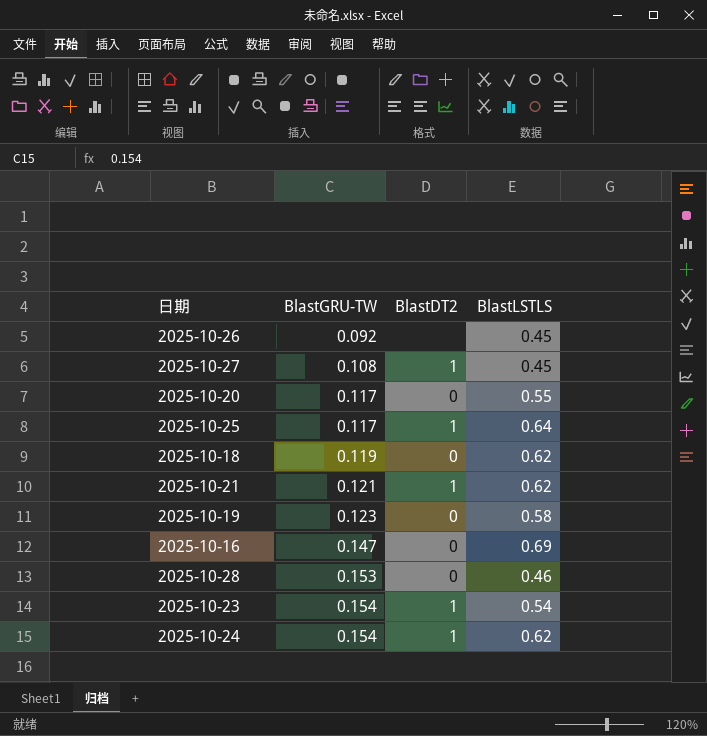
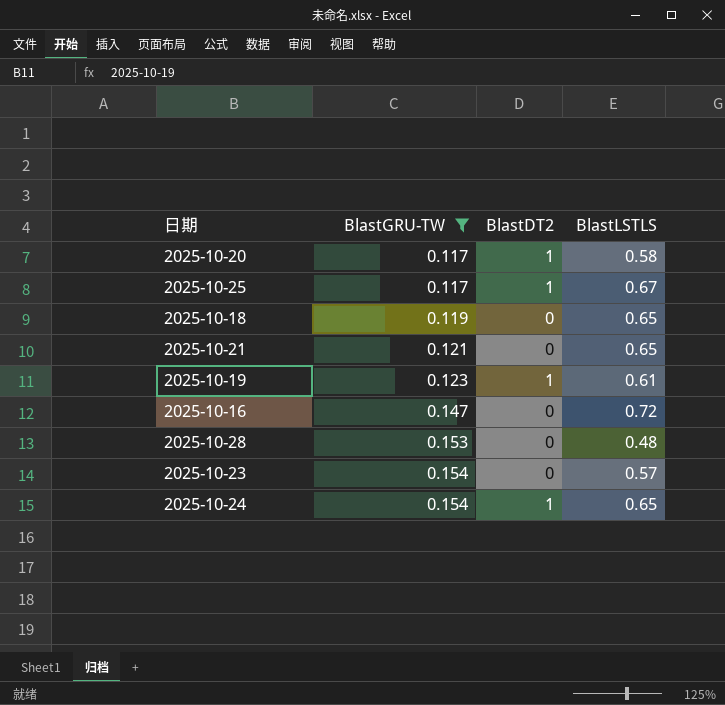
filter: none -> BlastGRU-TW >= 0.117
2025-10-20 | BlastDT2: 0 -> 1
2025-10-20 | BlastLSTLS: 0.55 -> 0.58
2025-10-25 | BlastLSTLS: 0.64 -> 0.67
2025-10-18 | BlastLSTLS: 0.62 -> 0.65
2025-10-21 | BlastDT2: 1 -> 0
2025-10-21 | BlastLSTLS: 0.62 -> 0.65
2025-10-19 | BlastDT2: 0 -> 1
2025-10-19 | BlastLSTLS: 0.58 -> 0.61
2025-10-16 | BlastLSTLS: 0.69 -> 0.72
2025-10-28 | BlastLSTLS: 0.46 -> 0.48
2025-10-23 | BlastDT2: 1 -> 0
2025-10-23 | BlastLSTLS: 0.54 -> 0.57
2025-10-24 | BlastLSTLS: 0.62 -> 0.65

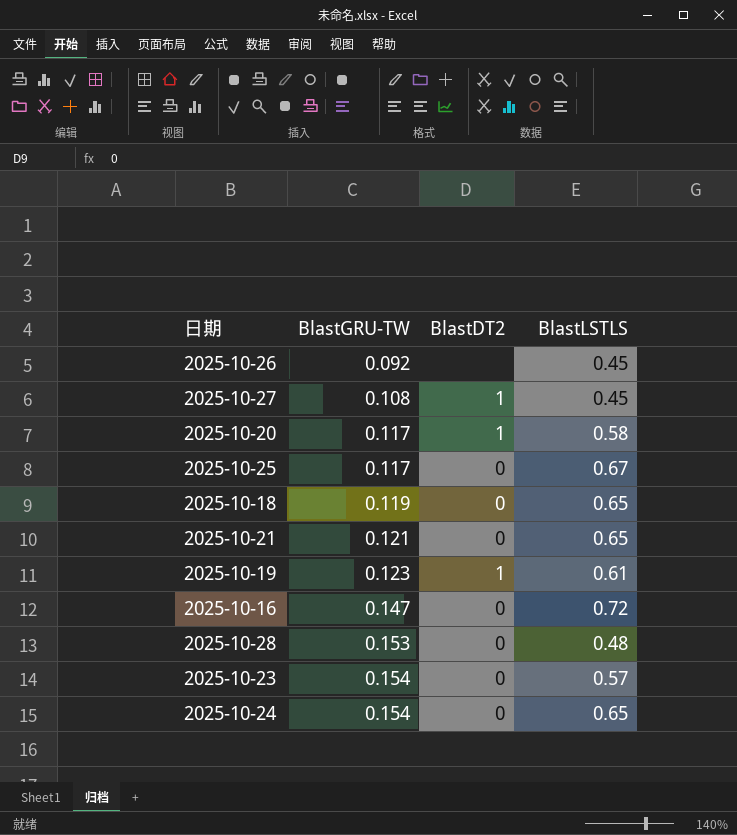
filter: BlastGRU-TW >= 0.117 -> none
2025-10-25 | BlastDT2: 1 -> 0
2025-10-24 | BlastDT2: 1 -> 0

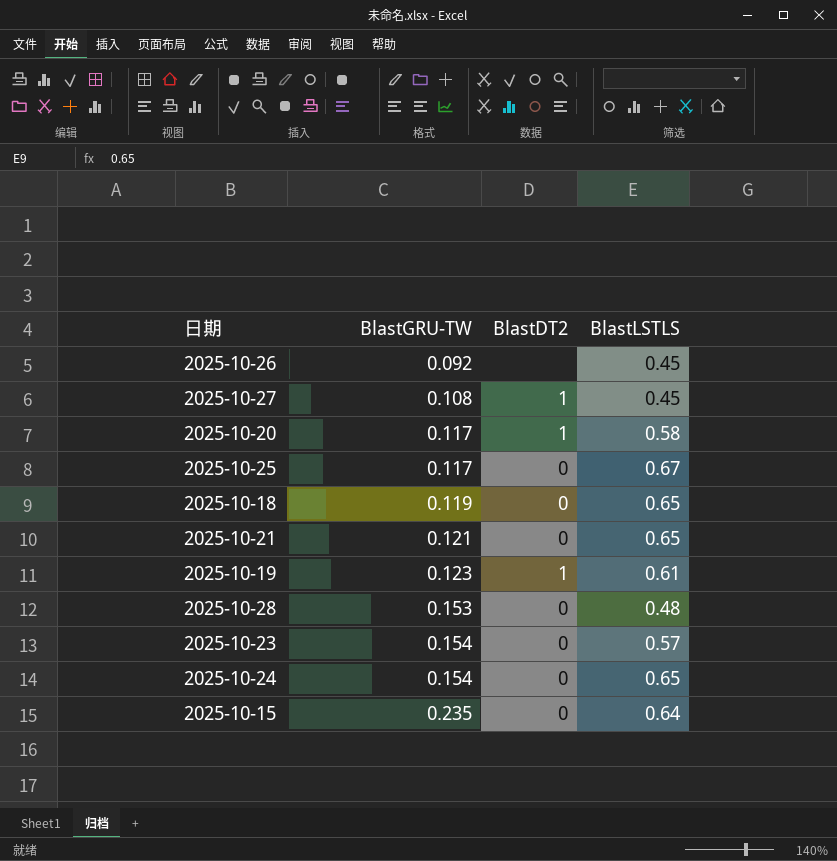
row 2025-10-16: 0.147 | 0 | 0.72 -> none
row 2025-10-15: none -> 0.235 | 0 | 0.64

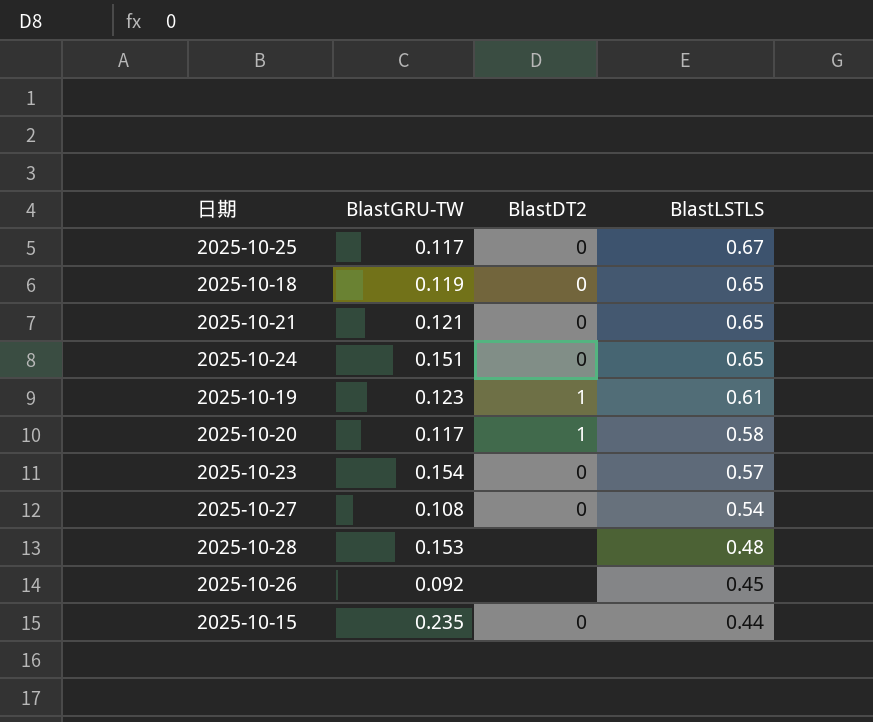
row order: BlastGRU-TW ascending -> BlastLSTLS descending
2025-10-24 | BlastGRU-TW: 0.154 -> 0.151
2025-10-27 | BlastDT2: 1 -> 0
2025-10-27 | BlastLSTLS: 0.45 -> 0.54
2025-10-28 | BlastDT2: 0 -> none
2025-10-15 | BlastLSTLS: 0.64 -> 0.44

